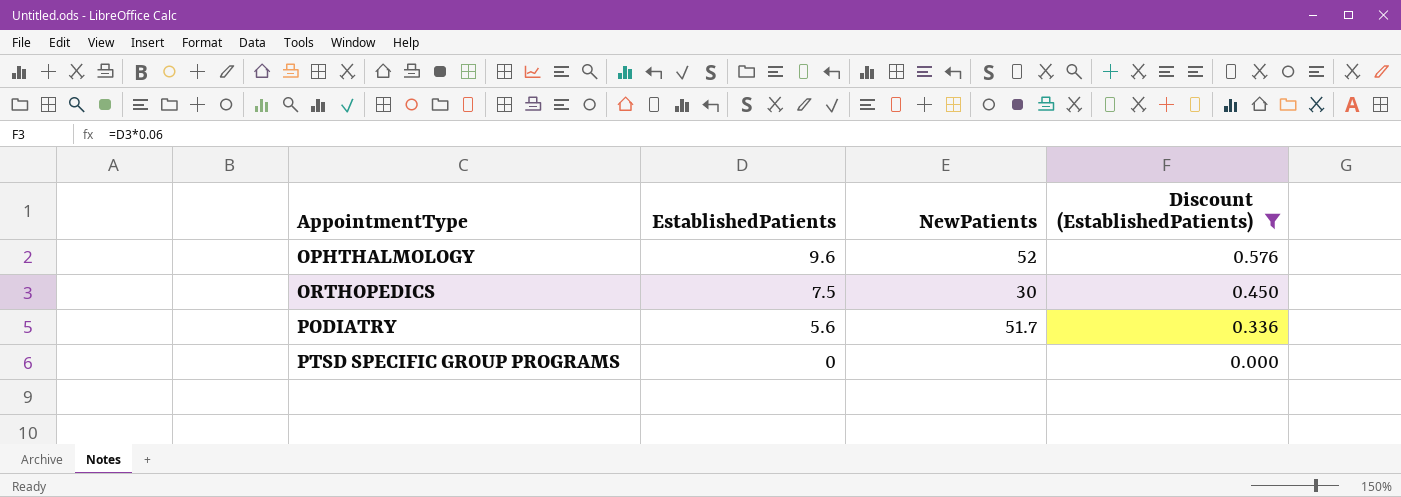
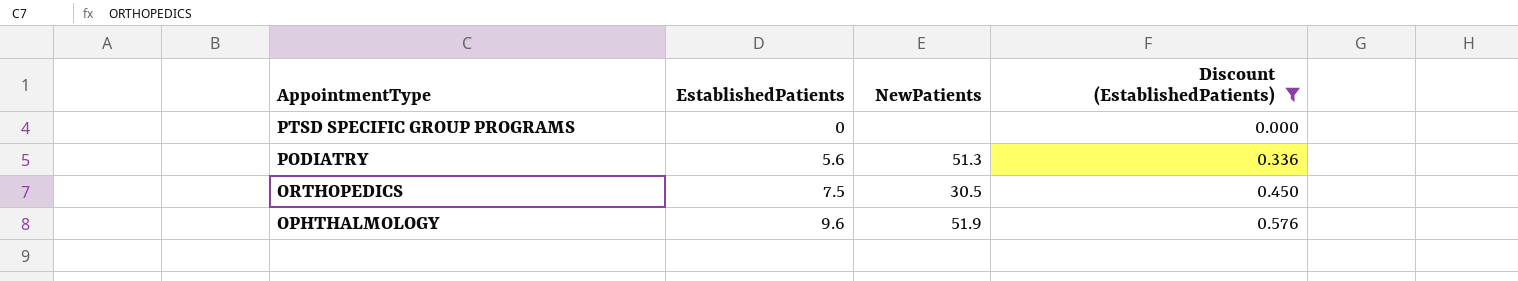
row order: AppointmentType ascending -> AppointmentType descending
PODIATRY | NewPatients: 51.7 -> 51.3
ORTHOPEDICS | NewPatients: 30 -> 30.5
OPHTHALMOLOGY | NewPatients: 52 -> 51.9

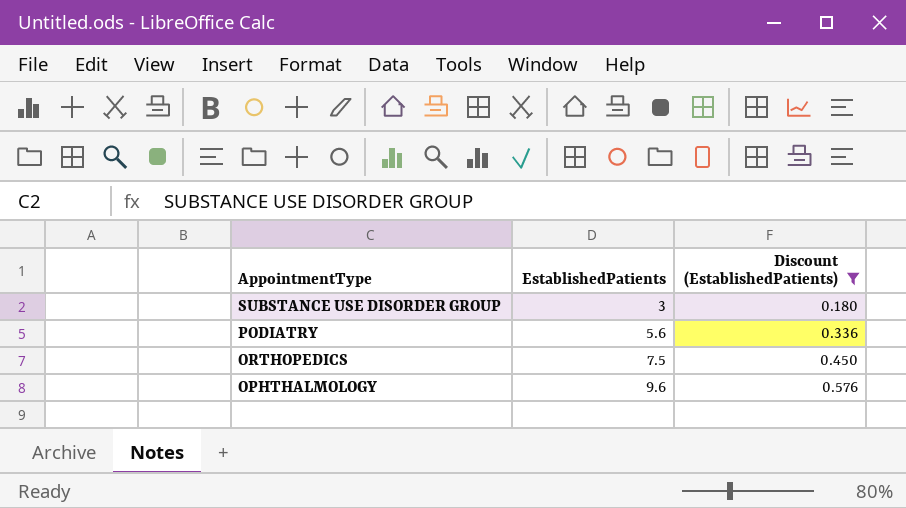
column NewPatients | position: 3 -> none
row PTSD SPECIFIC GROUP PROGRAMS: 0 | none | 0.000 -> none
row SUBSTANCE USE DISORDER GROUP: none -> 3 | 0.180

